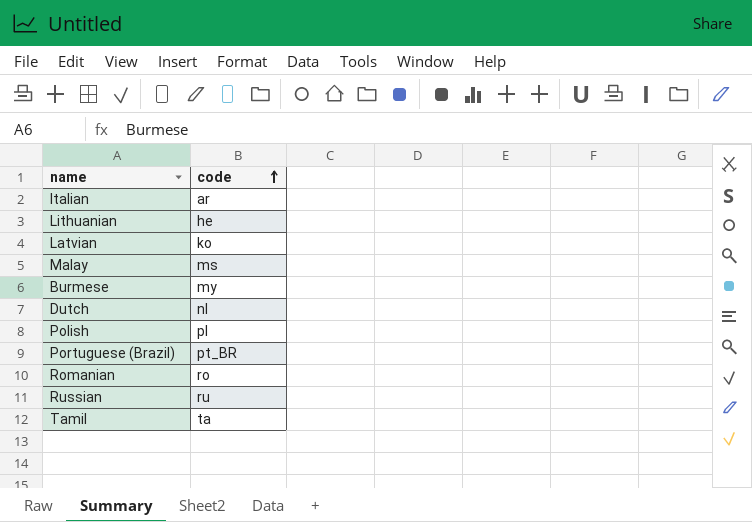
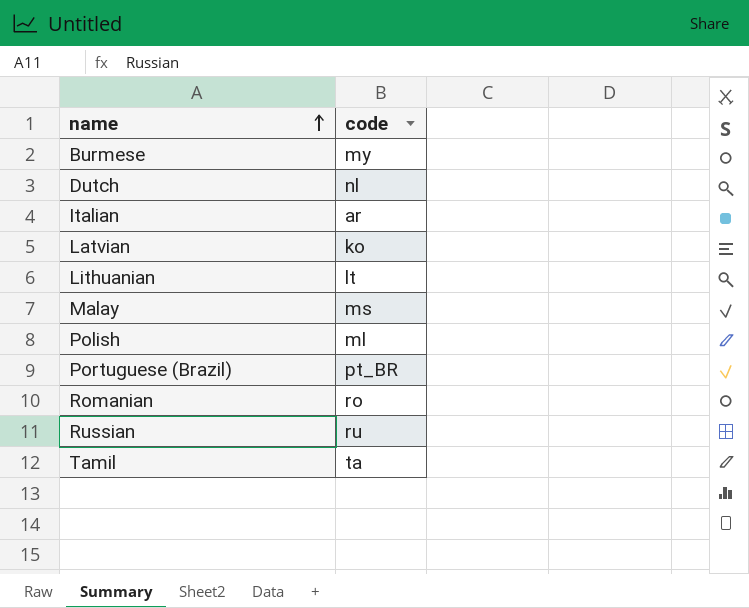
row order: code ascending -> name ascending
Lithuanian | code: he -> lt
Polish | code: pl -> ml

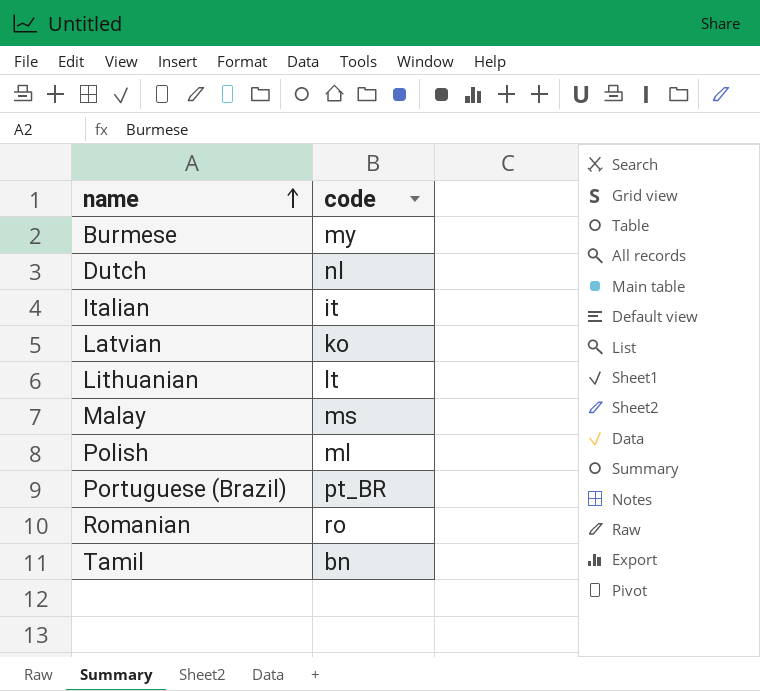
row Russian: ru -> none
Italian | code: ar -> it
Tamil | code: ta -> bn

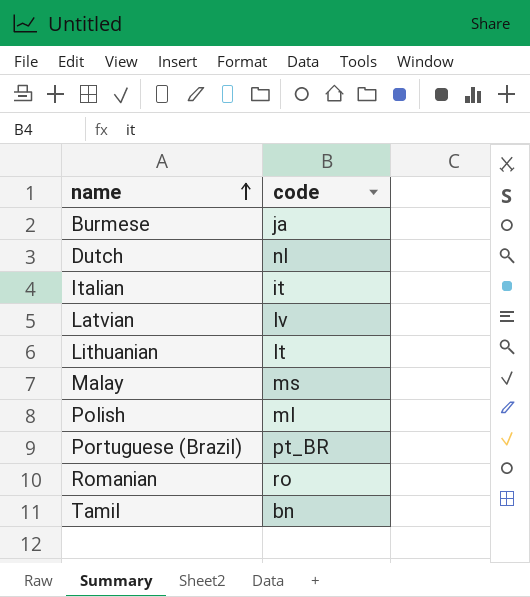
Burmese | code: my -> ja
Latvian | code: ko -> lv

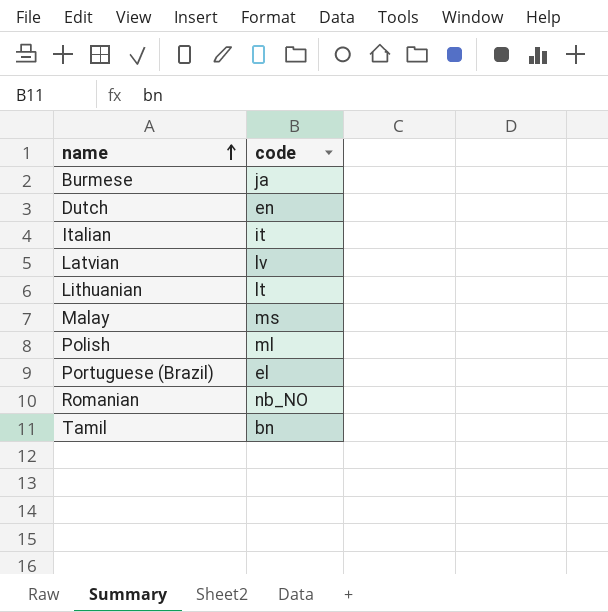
Dutch | code: nl -> en
Portuguese (Brazil) | code: pt_BR -> el
Romanian | code: ro -> nb_NO

